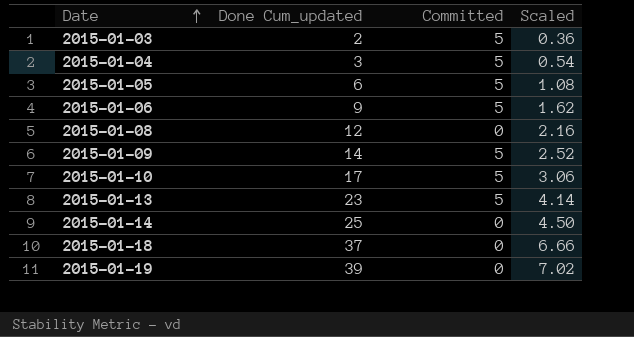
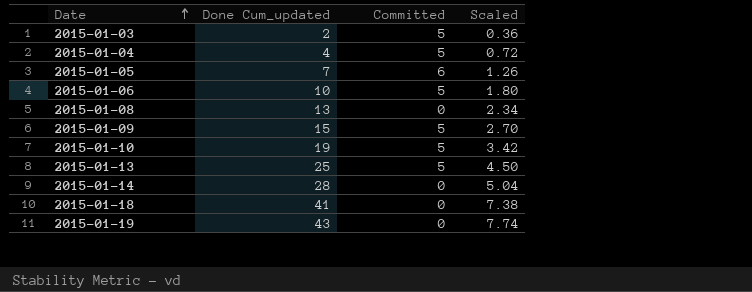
2015-01-04 | Done Cum_updated: 3 -> 4
2015-01-04 | Scaled: 0.54 -> 0.72
2015-01-05 | Done Cum_updated: 6 -> 7
2015-01-05 | Committed: 5 -> 6
2015-01-05 | Scaled: 1.08 -> 1.26
2015-01-06 | Done Cum_updated: 9 -> 10
2015-01-06 | Scaled: 1.62 -> 1.80
2015-01-08 | Done Cum_updated: 12 -> 13
2015-01-08 | Scaled: 2.16 -> 2.34
2015-01-09 | Done Cum_updated: 14 -> 15
2015-01-09 | Scaled: 2.52 -> 2.70
2015-01-10 | Done Cum_updated: 17 -> 19
2015-01-10 | Scaled: 3.06 -> 3.42
2015-01-13 | Done Cum_updated: 23 -> 25
2015-01-13 | Scaled: 4.14 -> 4.50
2015-01-14 | Done Cum_updated: 25 -> 28
2015-01-14 | Scaled: 4.50 -> 5.04
2015-01-18 | Done Cum_updated: 37 -> 41
2015-01-18 | Scaled: 6.66 -> 7.38
2015-01-19 | Done Cum_updated: 39 -> 43
2015-01-19 | Scaled: 7.02 -> 7.74

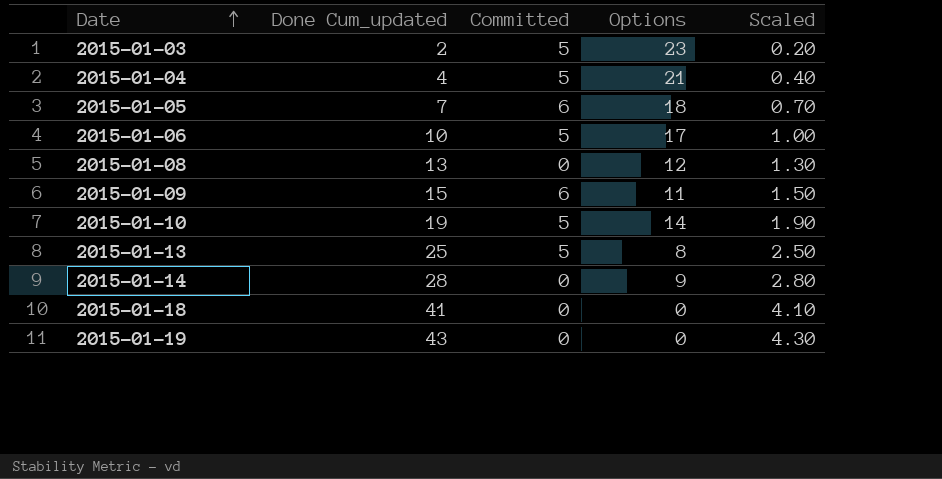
column Options | position: none -> 4
column Scaled | formula: [Done Cum_updated] * 0.18 -> [Done Cum_updated] * 0.1
2015-01-09 | Committed: 5 -> 6

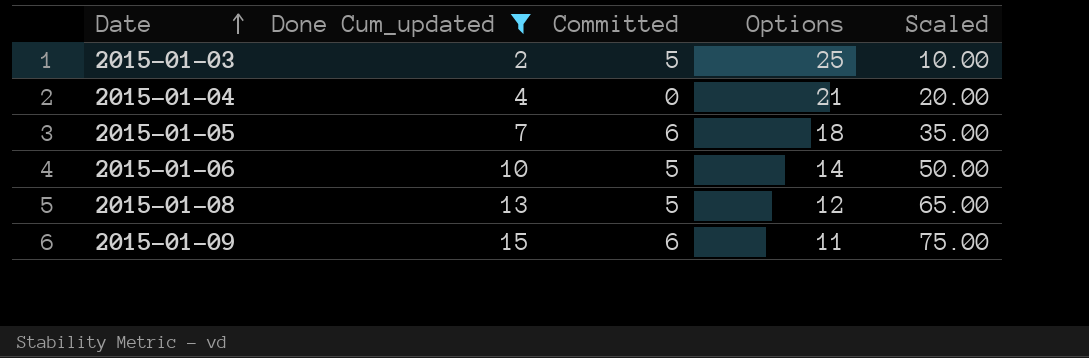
filter: none -> Done Cum_updated <= 15
column Scaled | formula: [Done Cum_updated] * 0.1 -> [Done Cum_updated] * 5
2015-01-03 | Options: 23 -> 25
2015-01-04 | Committed: 5 -> 0
2015-01-06 | Options: 17 -> 14
2015-01-08 | Committed: 0 -> 5

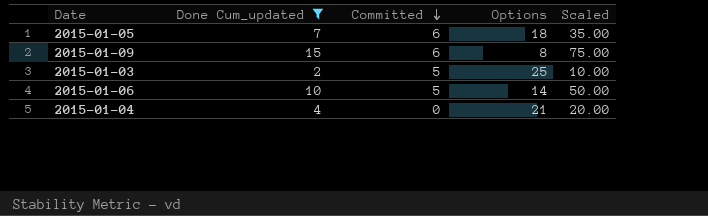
row order: Date ascending -> Committed descending
row 2015-01-08: 13 | 5 | 12 | 65.00 -> none
2015-01-09 | Options: 11 -> 8

